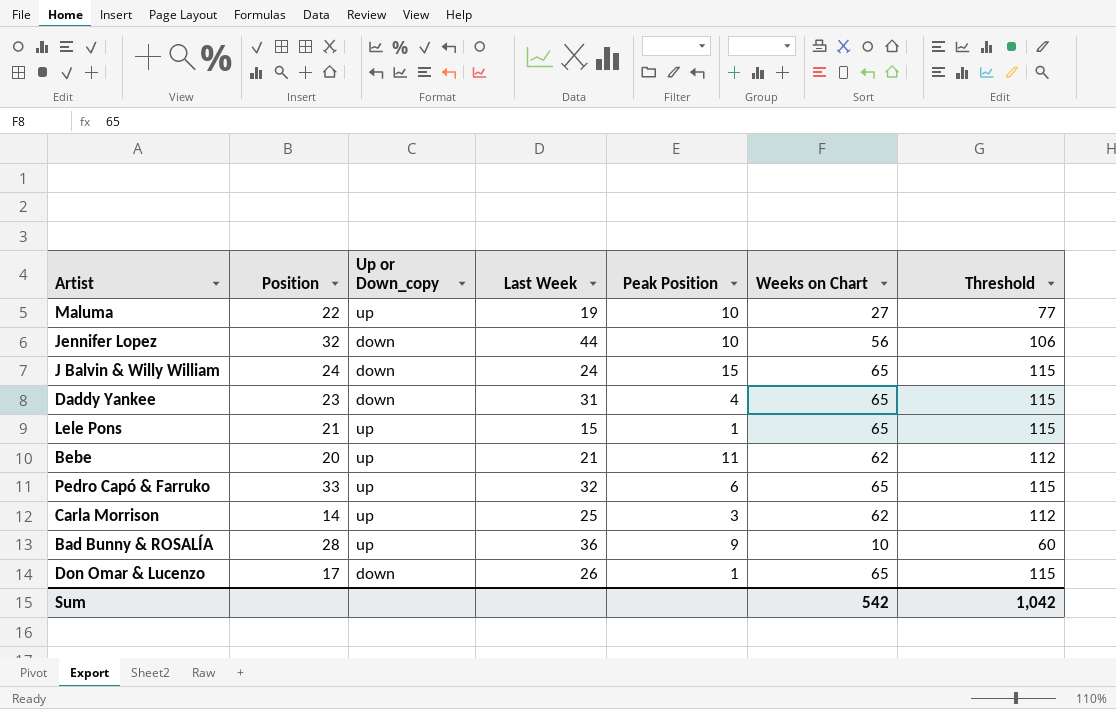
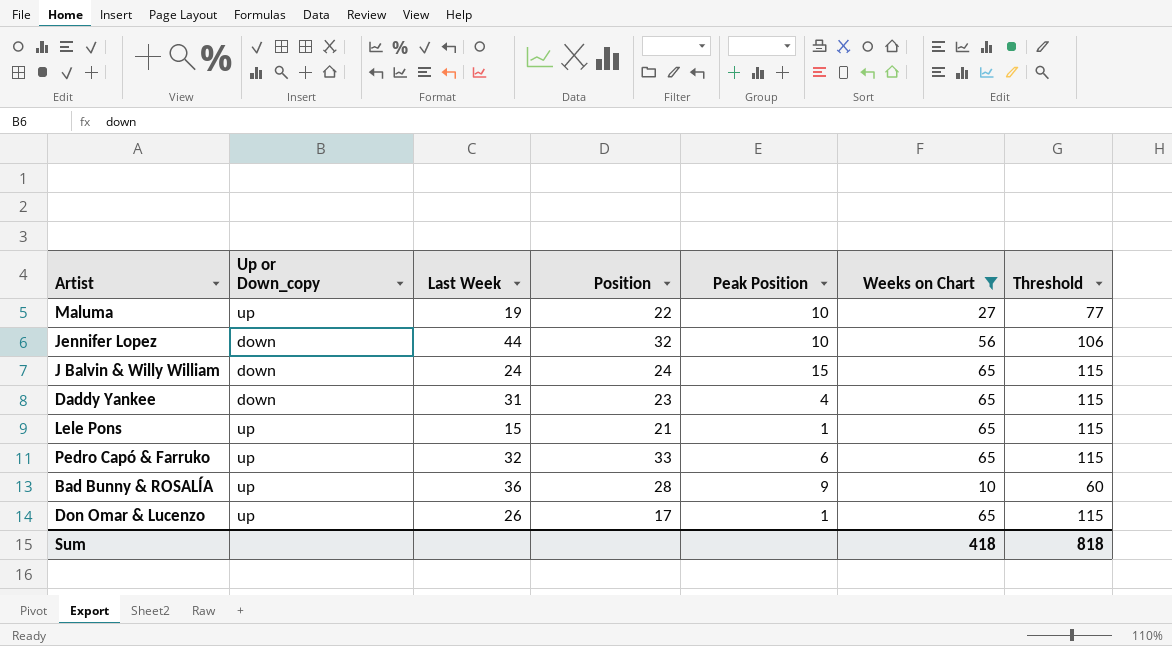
filter: none -> Weeks on Chart != 62
column Position | position: 2 -> 4
Don Omar & Lucenzo | Up or Down_copy: down -> up
Sum | Weeks on Chart: 542 -> 418
Sum | Threshold: 1,042 -> 818

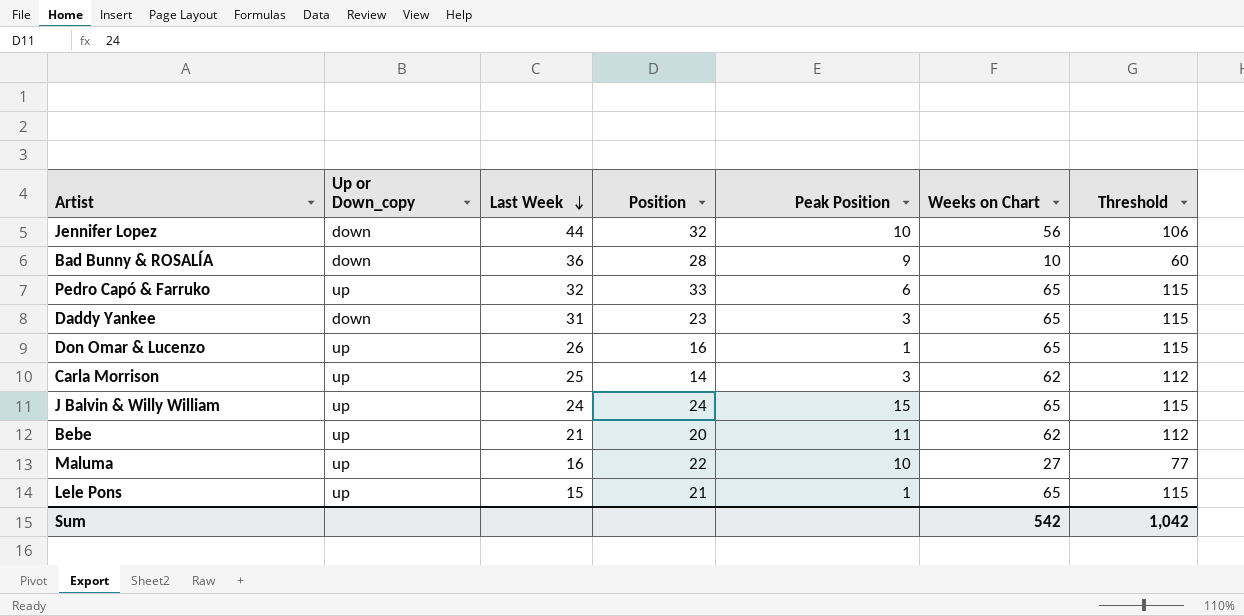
filter: Weeks on Chart != 62 -> none
row order: none -> Last Week descending
Bad Bunny & ROSALÍA | Up or Down_copy: up -> down
Daddy Yankee | Peak Position: 4 -> 3
Don Omar & Lucenzo | Position: 17 -> 16
J Balvin & Willy William | Up or Down_copy: down -> up
Maluma | Last Week: 19 -> 16
Sum | Weeks on Chart: 418 -> 542
Sum | Threshold: 818 -> 1,042

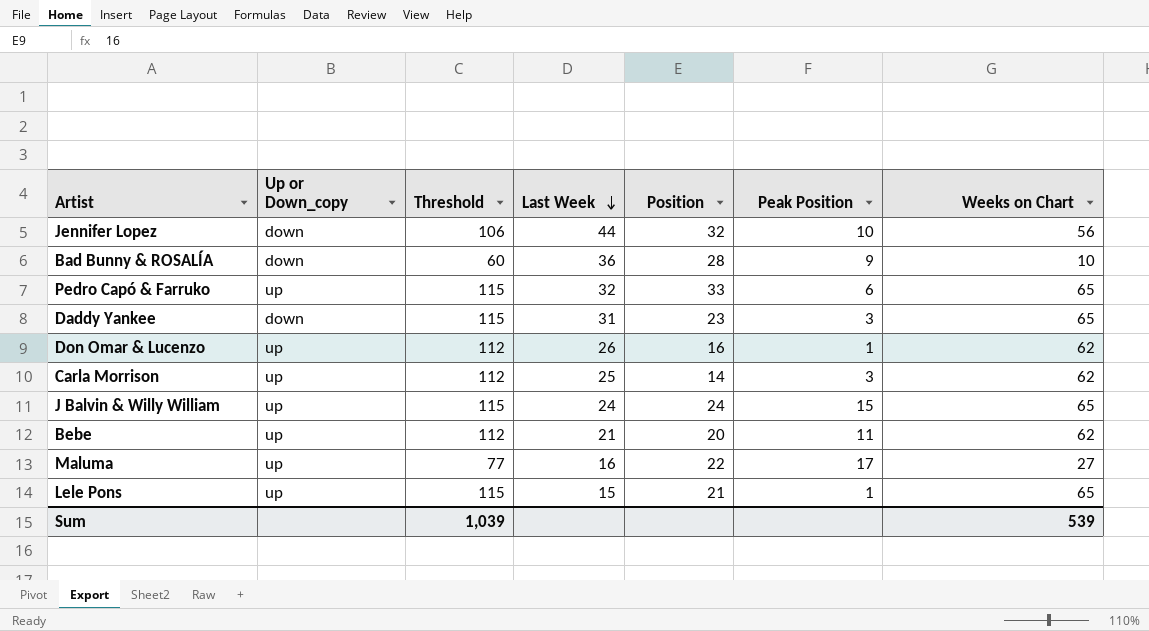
column Threshold | position: 7 -> 3
Don Omar & Lucenzo | Threshold: 115 -> 112
Don Omar & Lucenzo | Weeks on Chart: 65 -> 62
Maluma | Peak Position: 10 -> 17
Sum | Threshold: 1,042 -> 1,039
Sum | Weeks on Chart: 542 -> 539

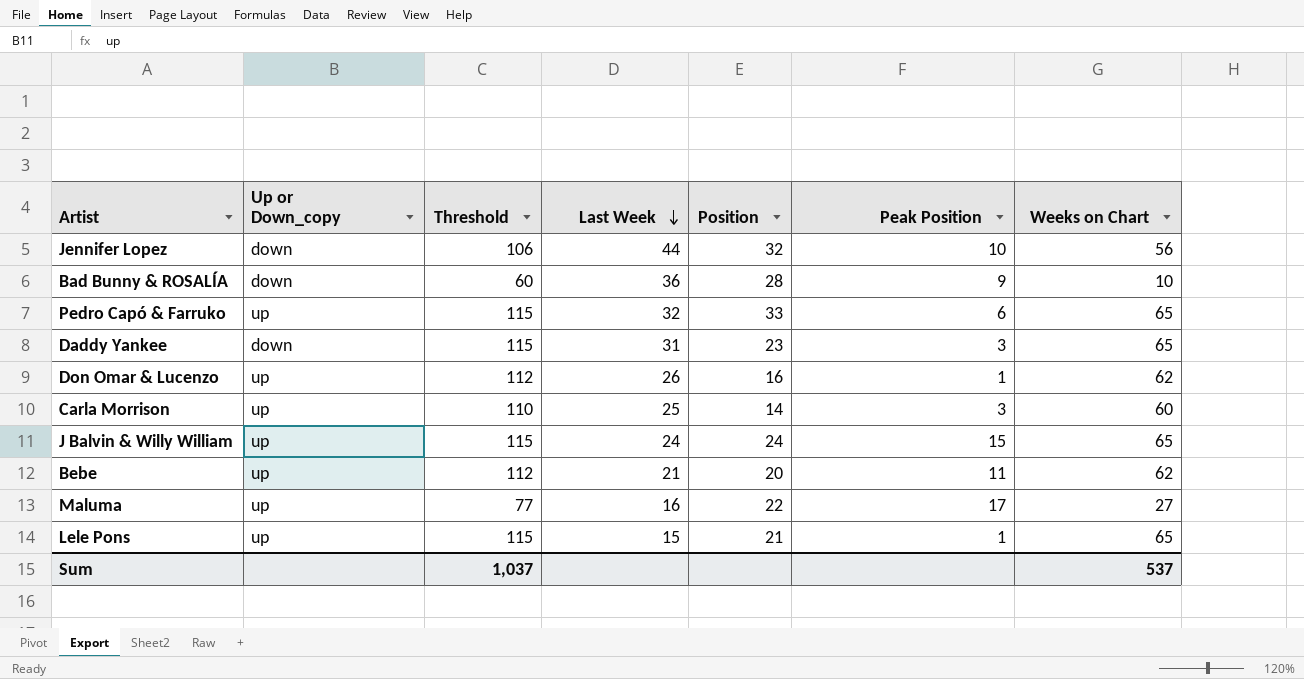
Carla Morrison | Threshold: 112 -> 110
Carla Morrison | Weeks on Chart: 62 -> 60
Sum | Threshold: 1,039 -> 1,037
Sum | Weeks on Chart: 539 -> 537

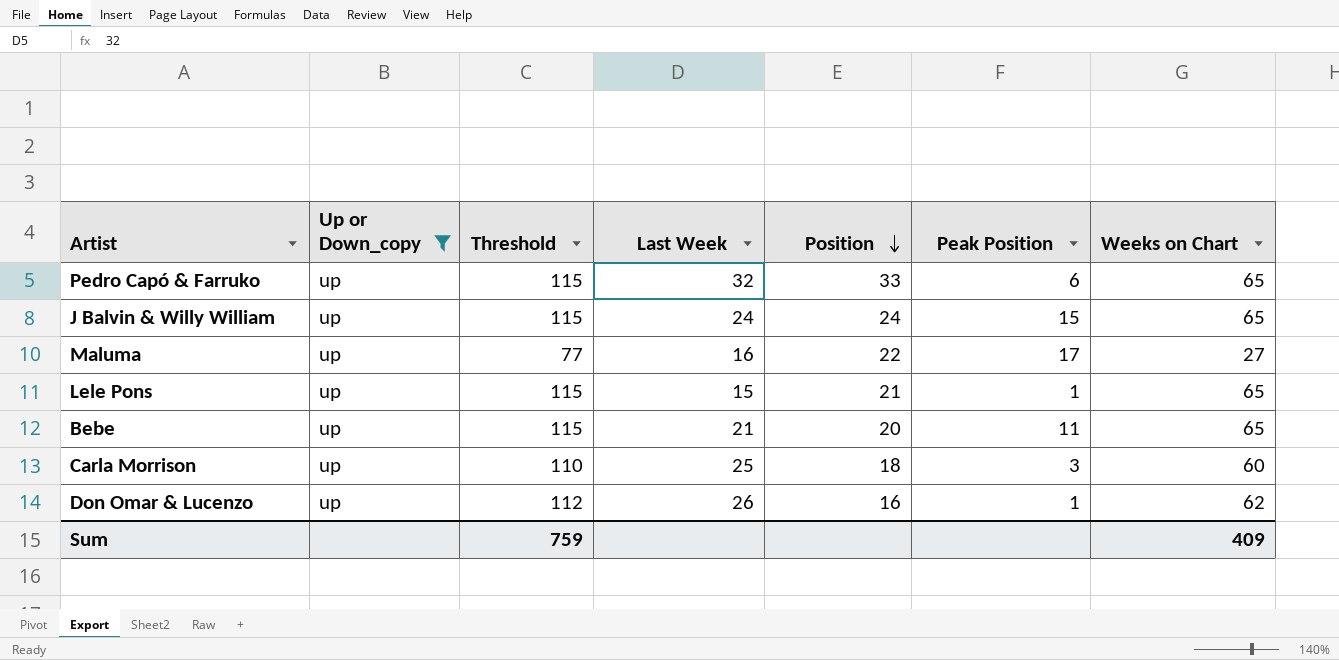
filter: none -> Up or Down_copy = up
row order: Last Week descending -> Position descending
Bebe | Threshold: 112 -> 115
Bebe | Weeks on Chart: 62 -> 65
Carla Morrison | Position: 14 -> 18
Sum | Threshold: 1,037 -> 759
Sum | Weeks on Chart: 537 -> 409

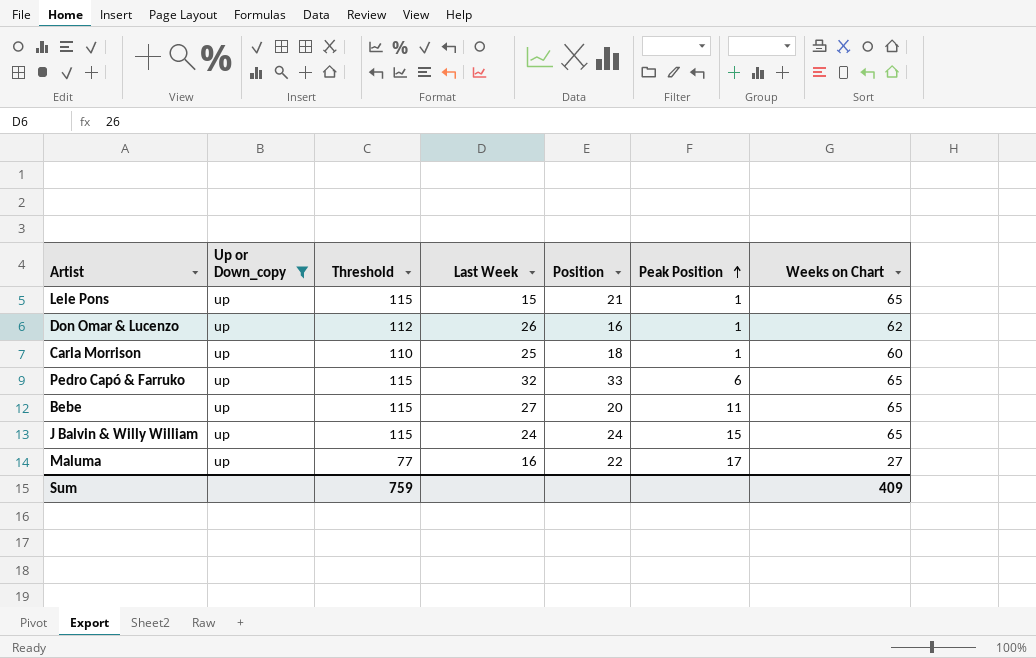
row order: Position descending -> Peak Position ascending
Carla Morrison | Peak Position: 3 -> 1
Bebe | Last Week: 21 -> 27

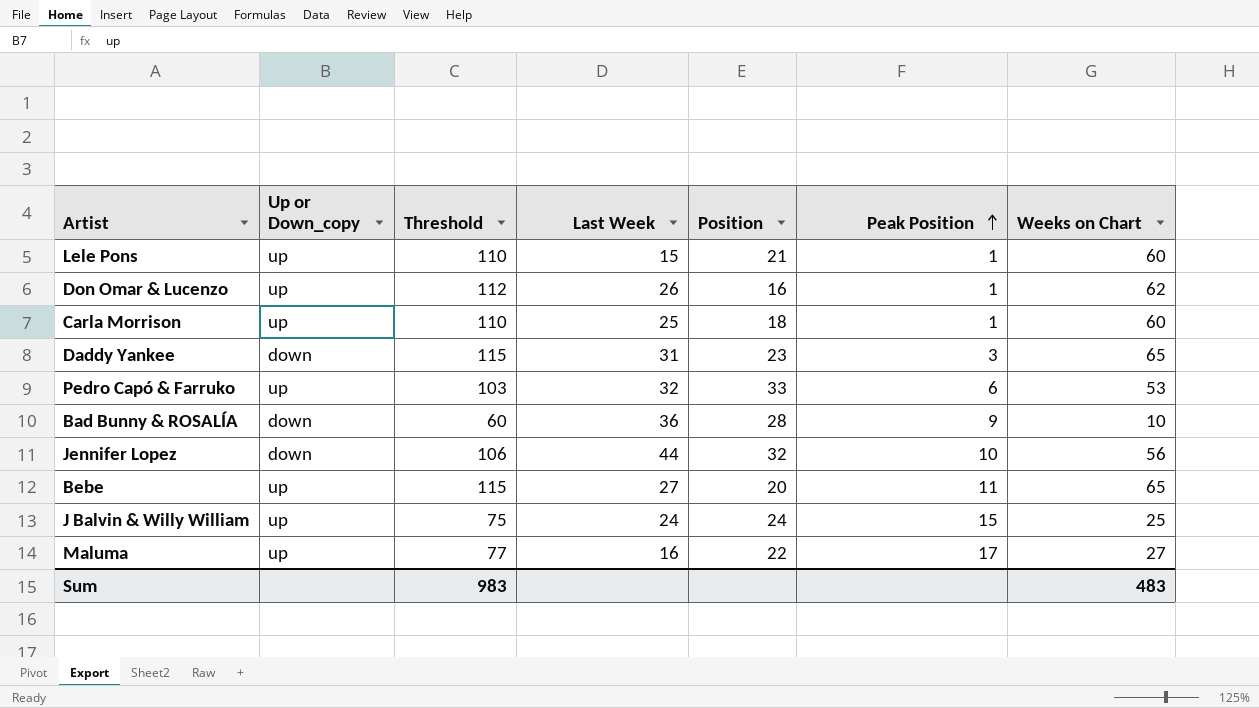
filter: Up or Down_copy = up -> none
Lele Pons | Threshold: 115 -> 110
Lele Pons | Weeks on Chart: 65 -> 60
Pedro Capó & Farruko | Threshold: 115 -> 103
Pedro Capó & Farruko | Weeks on Chart: 65 -> 53
J Balvin & Willy William | Threshold: 115 -> 75
J Balvin & Willy William | Weeks on Chart: 65 -> 25
Sum | Threshold: 759 -> 983
Sum | Weeks on Chart: 409 -> 483

